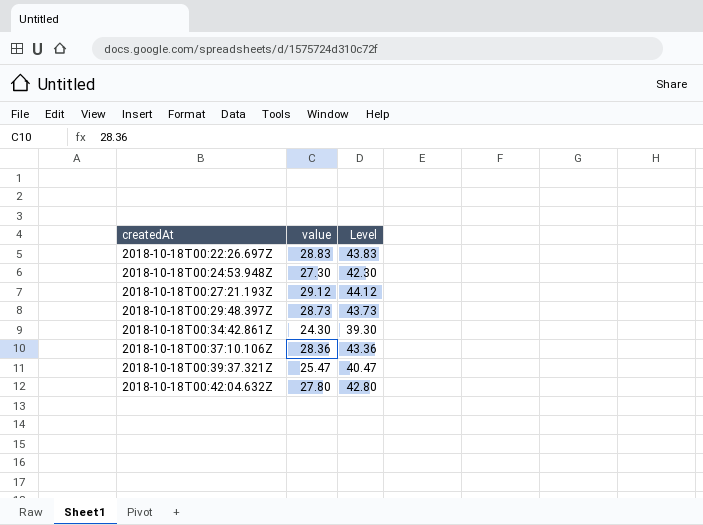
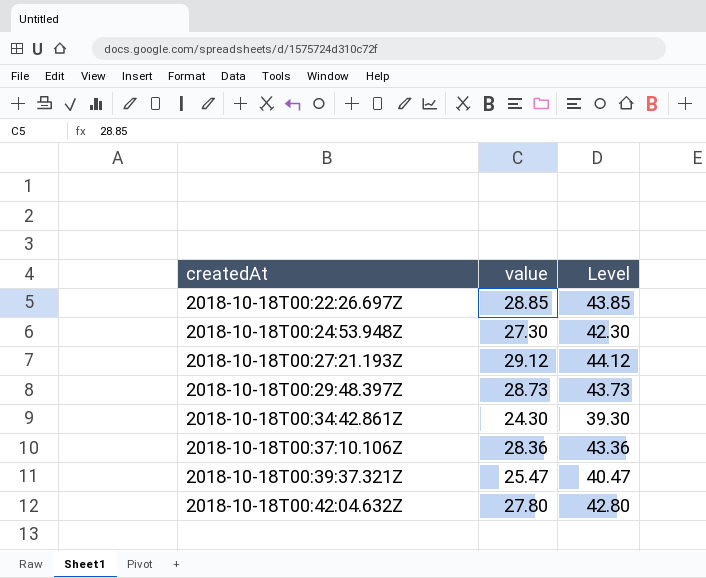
2018-10-18T00:22:26.697Z | value: 28.83 -> 28.85
2018-10-18T00:22:26.697Z | Level: 43.83 -> 43.85

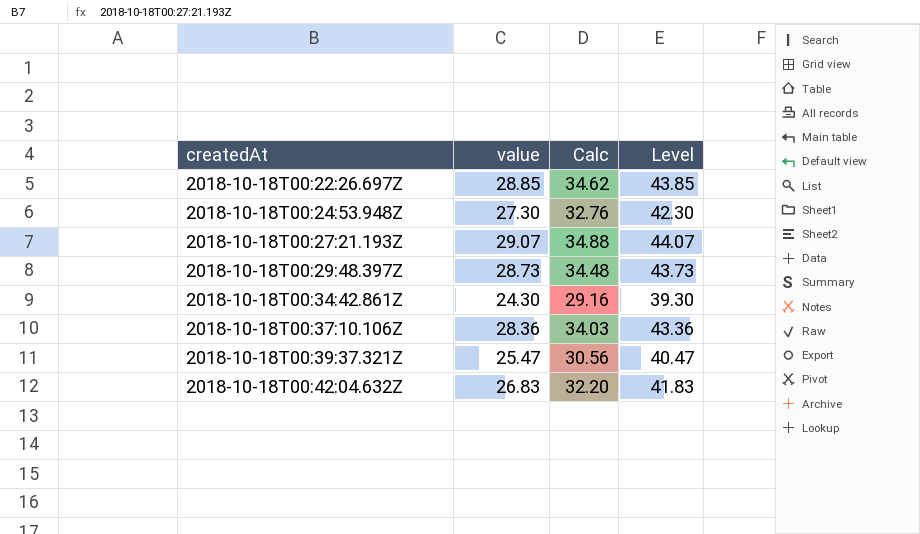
column Calc | formula: none -> [value] * 1.2
2018-10-18T00:27:21.193Z | value: 29.12 -> 29.07
2018-10-18T00:27:21.193Z | Level: 44.12 -> 44.07
2018-10-18T00:42:04.632Z | value: 27.80 -> 26.83
2018-10-18T00:42:04.632Z | Level: 42.80 -> 41.83

